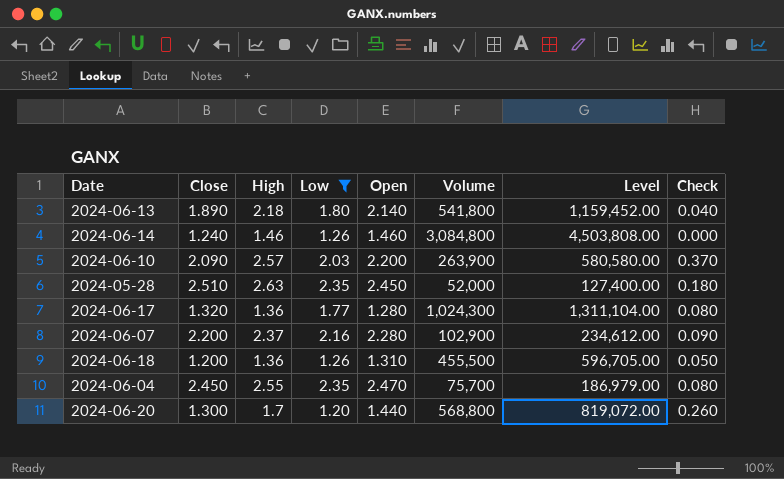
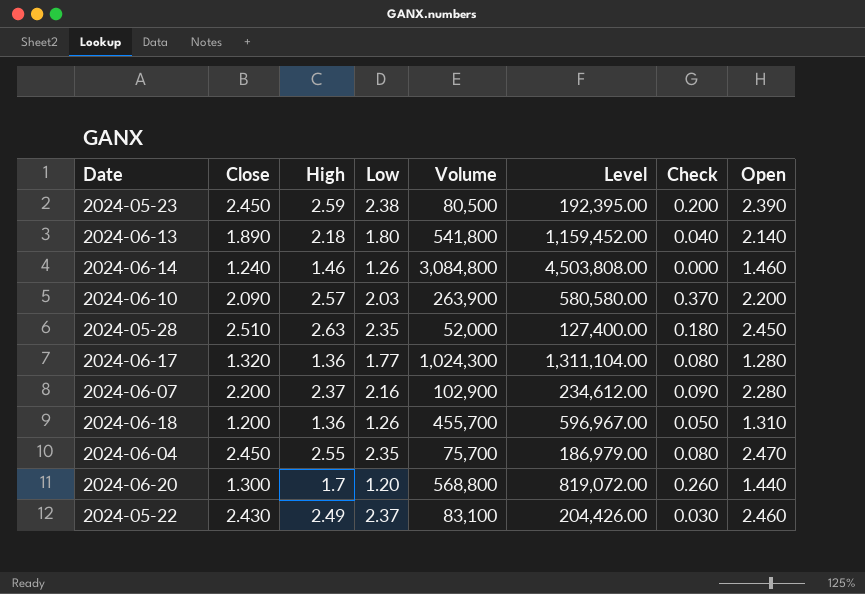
filter: Low <= 2.35 -> none
column Open | position: 5 -> 8
2024-06-18 | Volume: 455,500 -> 455,700
2024-06-18 | Level: 596,705.00 -> 596,967.00

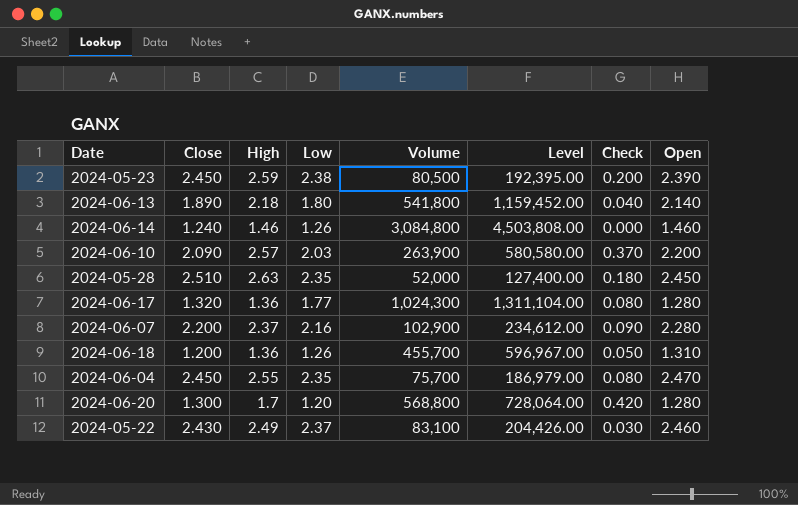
2024-06-20 | Level: 819,072.00 -> 728,064.00
2024-06-20 | Check: 0.260 -> 0.420
2024-06-20 | Open: 1.440 -> 1.280

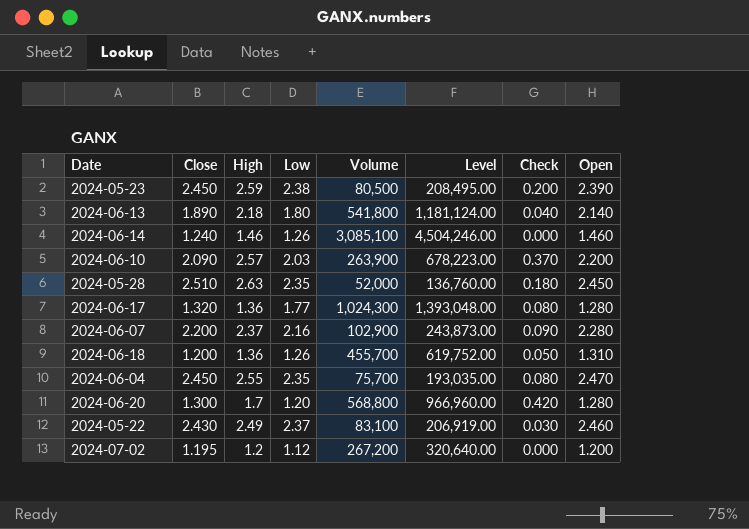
column Level | formula: [Volume] * [Open] -> [High] * [Volume]
2024-06-14 | Volume: 3,084,800 -> 3,085,100
row 2024-07-02: none -> 1.195 | 1.2 | 1.12 | 267,200 | 320,640.00 | 0.000 | 1.200

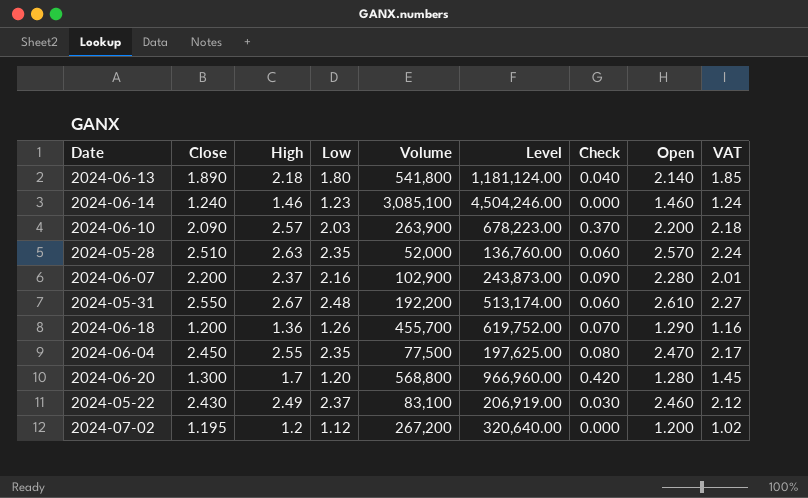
column VAT | formula: none -> [High] * 0.85
row 2024-05-23: 2.450 | 2.59 | 2.38 | 80,500 | 208,495.00 | 0.200 | 2.390 -> none
row 2024-06-17: 1.320 | 1.36 | 1.77 | 1,024,300 | 1,393,048.00 | 0.080 | 1.280 -> none
2024-06-14 | Low: 1.26 -> 1.23
2024-05-28 | Check: 0.180 -> 0.060
2024-05-28 | Open: 2.450 -> 2.570
row 2024-05-31: none -> 2.550 | 2.67 | 2.48 | 192,200 | 513,174.00 | 0.060 | 2.610 | 2.27
2024-06-18 | Check: 0.050 -> 0.070
2024-06-18 | Open: 1.310 -> 1.290
2024-06-04 | Volume: 75,700 -> 77,500
2024-06-04 | Level: 193,035.00 -> 197,625.00

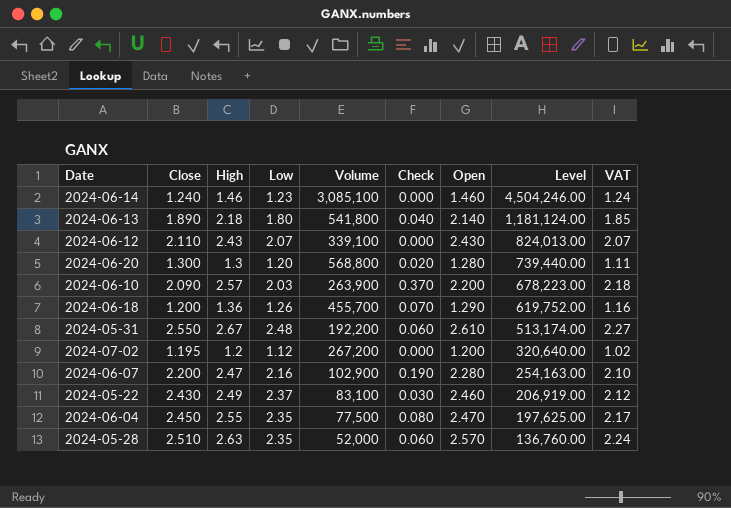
row order: none -> Level descending
column Level | position: 6 -> 8
row 2024-06-12: none -> 2.110 | 2.43 | 2.07 | 339,100 | 0.000 | 2.430 | 824,013.00 | 2.07
2024-06-20 | High: 1.7 -> 1.3
2024-06-20 | Check: 0.420 -> 0.020
2024-06-20 | Level: 966,960.00 -> 739,440.00
2024-06-20 | VAT: 1.45 -> 1.11
2024-06-07 | High: 2.37 -> 2.47
2024-06-07 | Check: 0.090 -> 0.190
2024-06-07 | Level: 243,873.00 -> 254,163.00
2024-06-07 | VAT: 2.01 -> 2.10

